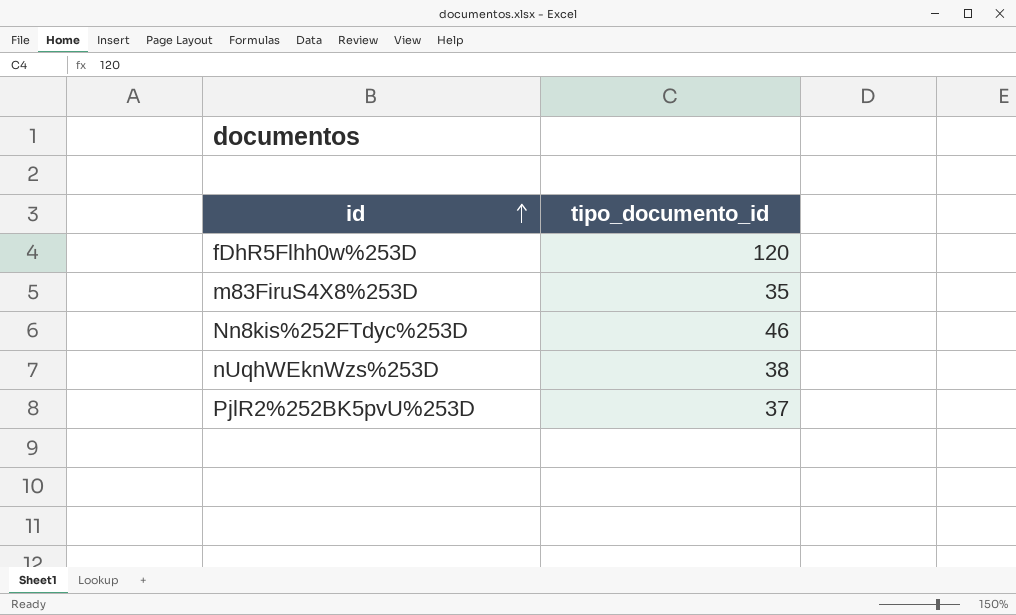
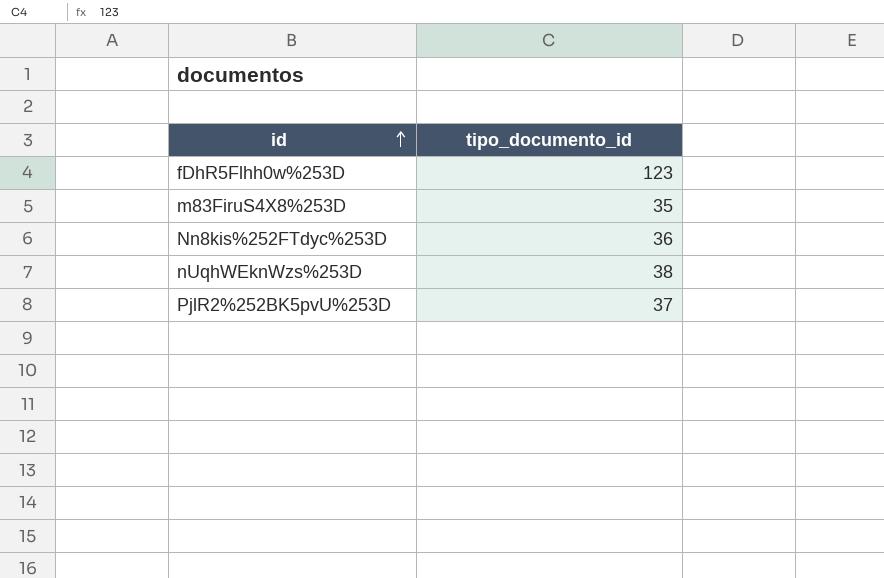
fDhR5Flhh0w%253D | tipo_documento_id: 120 -> 123
Nn8kis%252FTdyc%253D | tipo_documento_id: 46 -> 36

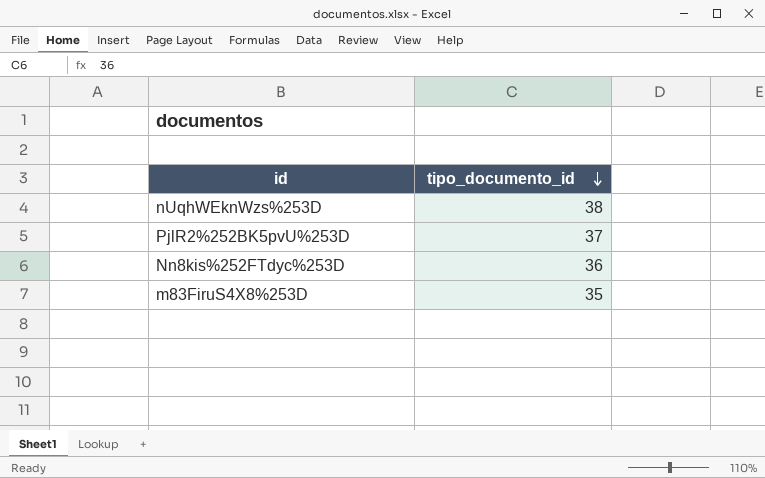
row order: id ascending -> tipo_documento_id descending
row fDhR5Flhh0w%253D: 123 -> none

